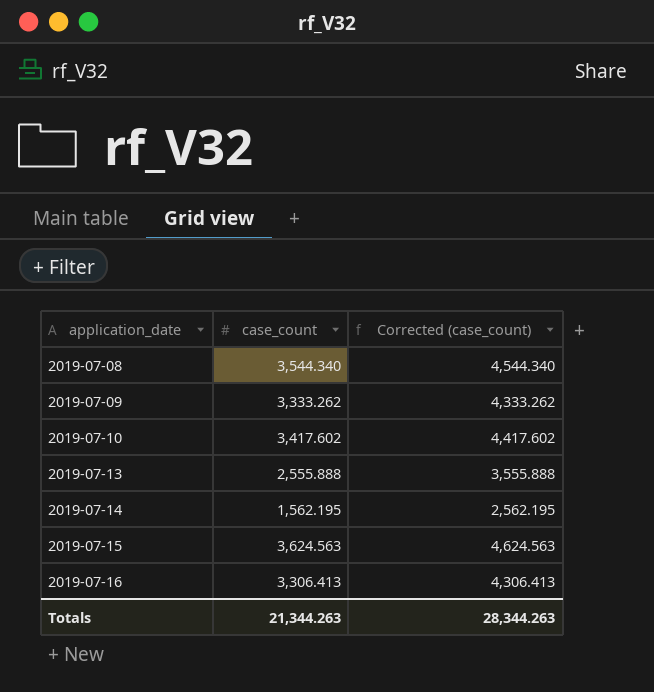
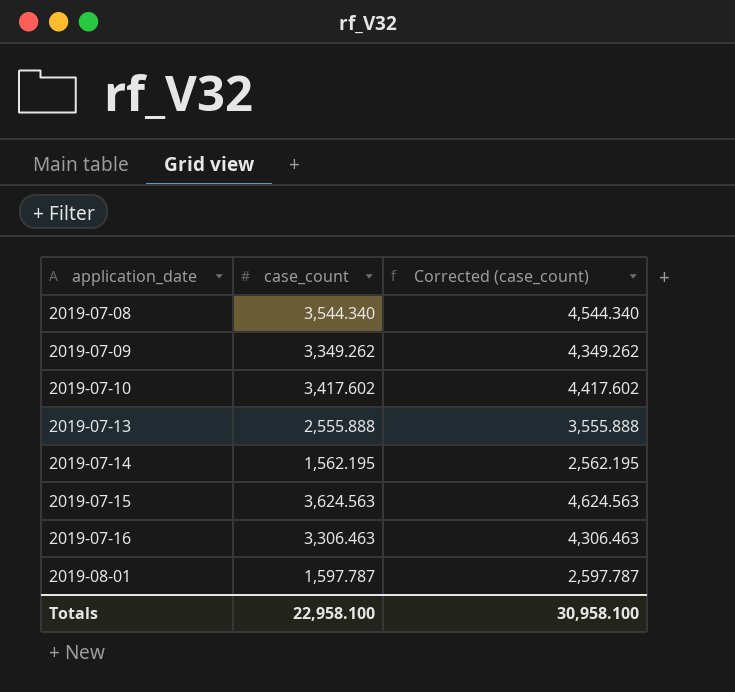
2019-07-09 | case_count: 3,333.262 -> 3,349.262
2019-07-09 | Corrected (case_count): 4,333.262 -> 4,349.262
2019-07-16 | case_count: 3,306.413 -> 3,306.463
2019-07-16 | Corrected (case_count): 4,306.413 -> 4,306.463
row 2019-08-01: none -> 1,597.787 | 2,597.787
Totals | case_count: 21,344.263 -> 22,958.100
Totals | Corrected (case_count): 28,344.263 -> 30,958.100

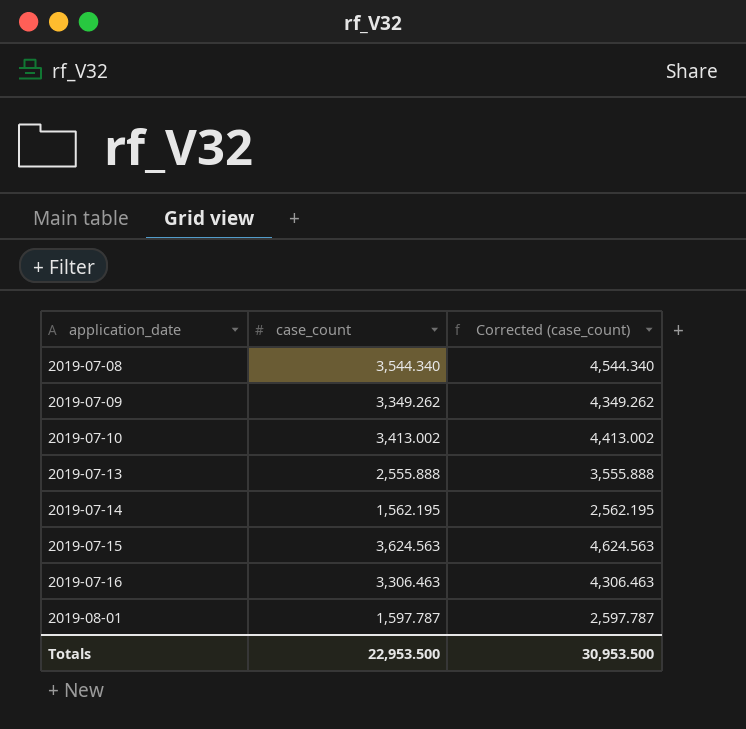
2019-07-10 | case_count: 3,417.602 -> 3,413.002
2019-07-10 | Corrected (case_count): 4,417.602 -> 4,413.002
Totals | case_count: 22,958.100 -> 22,953.500
Totals | Corrected (case_count): 30,958.100 -> 30,953.500

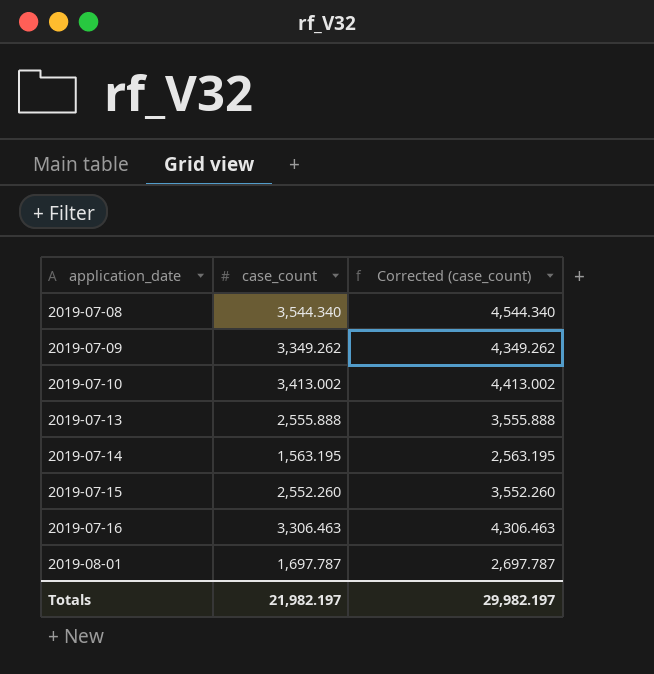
2019-07-14 | case_count: 1,562.195 -> 1,563.195
2019-07-14 | Corrected (case_count): 2,562.195 -> 2,563.195
2019-07-15 | case_count: 3,624.563 -> 2,552.260
2019-07-15 | Corrected (case_count): 4,624.563 -> 3,552.260
2019-08-01 | case_count: 1,597.787 -> 1,697.787
2019-08-01 | Corrected (case_count): 2,597.787 -> 2,697.787
Totals | case_count: 22,953.500 -> 21,982.197
Totals | Corrected (case_count): 30,953.500 -> 29,982.197

